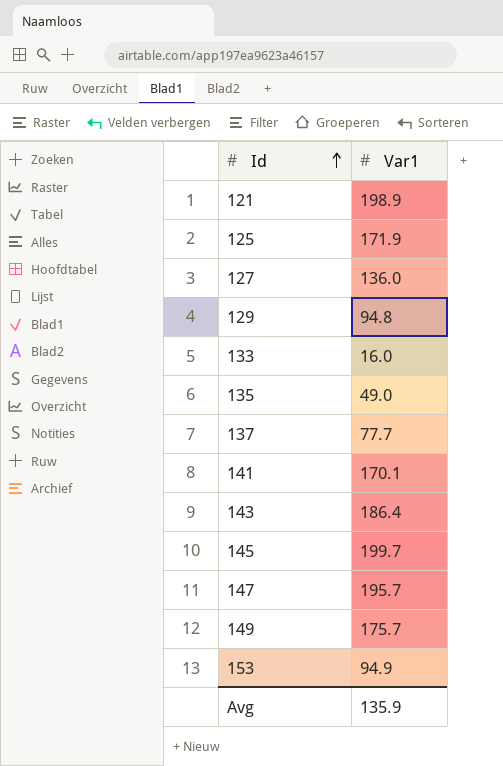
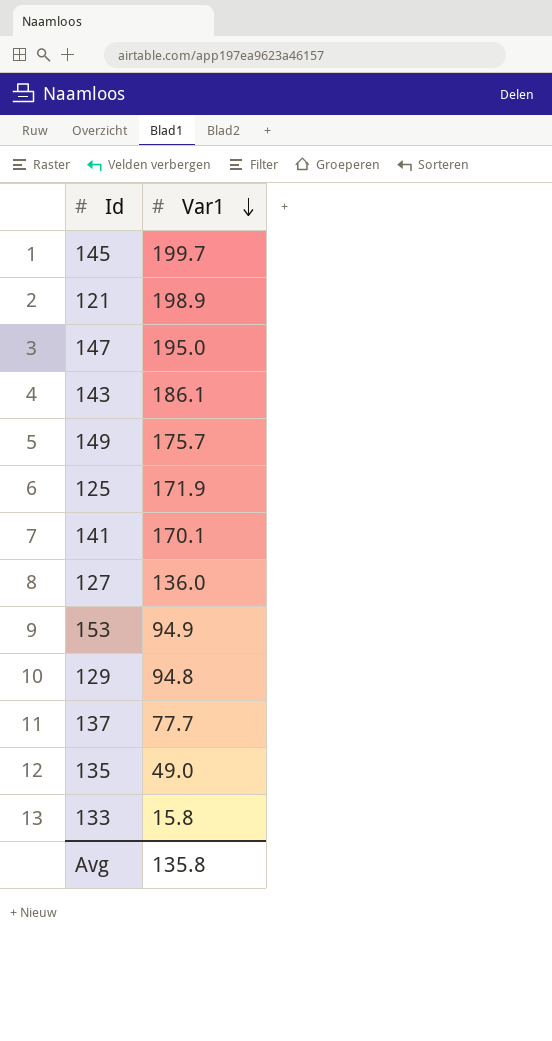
row order: Id ascending -> Var1 descending
147 | Var1: 195.7 -> 195.0
143 | Var1: 186.4 -> 186.1
133 | Var1: 16.0 -> 15.8
Avg | Var1: 135.9 -> 135.8

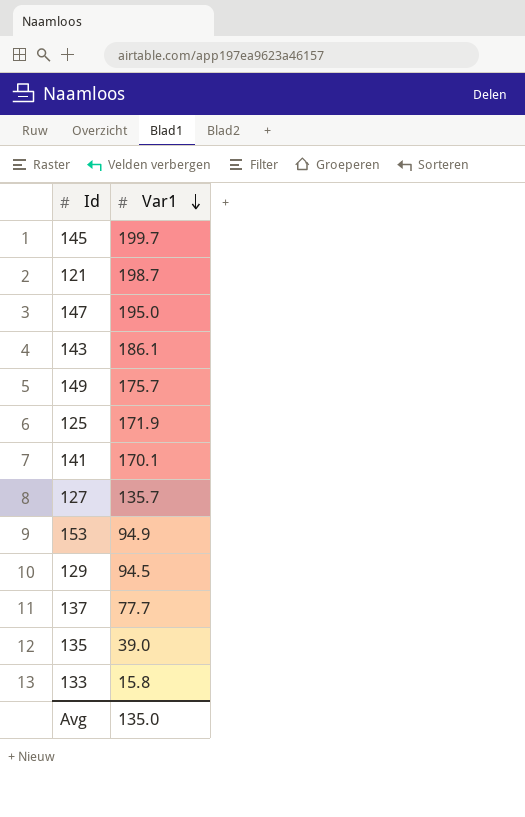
121 | Var1: 198.9 -> 198.7
127 | Var1: 136.0 -> 135.7
129 | Var1: 94.8 -> 94.5
135 | Var1: 49.0 -> 39.0
Avg | Var1: 135.8 -> 135.0

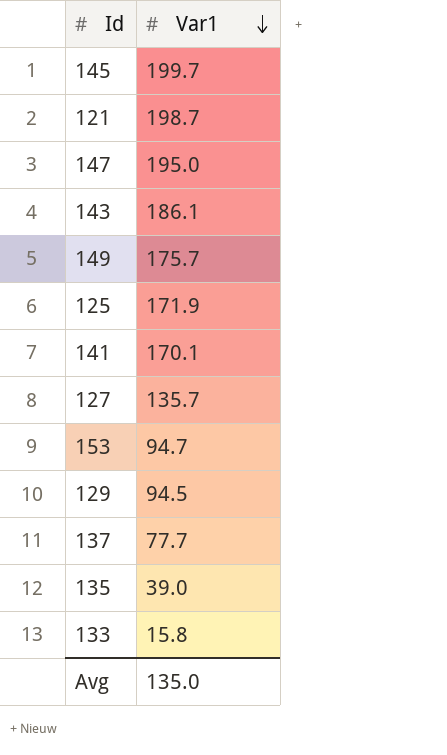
153 | Var1: 94.9 -> 94.7

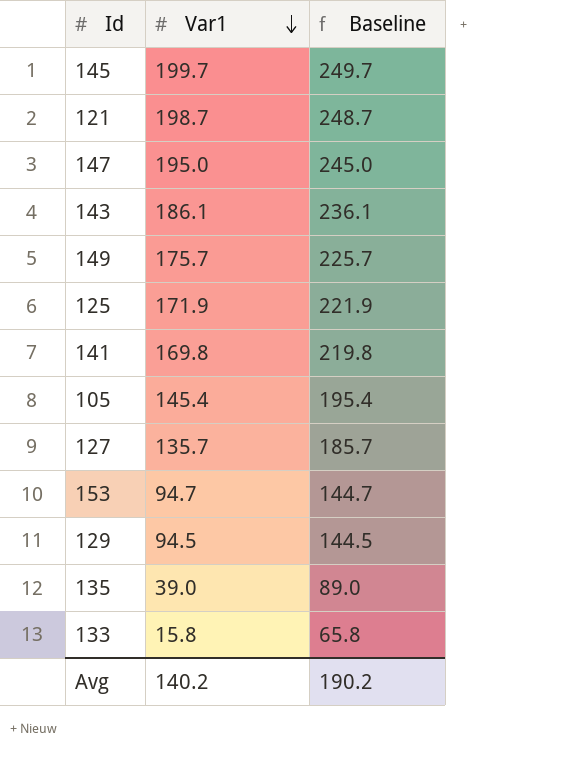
column Baseline | formula: none -> [Var1] + 50
row 137: 77.7 -> none
141 | Var1: 170.1 -> 169.8
row 105: none -> 145.4 | 195.4
Avg | Var1: 135.0 -> 140.2

